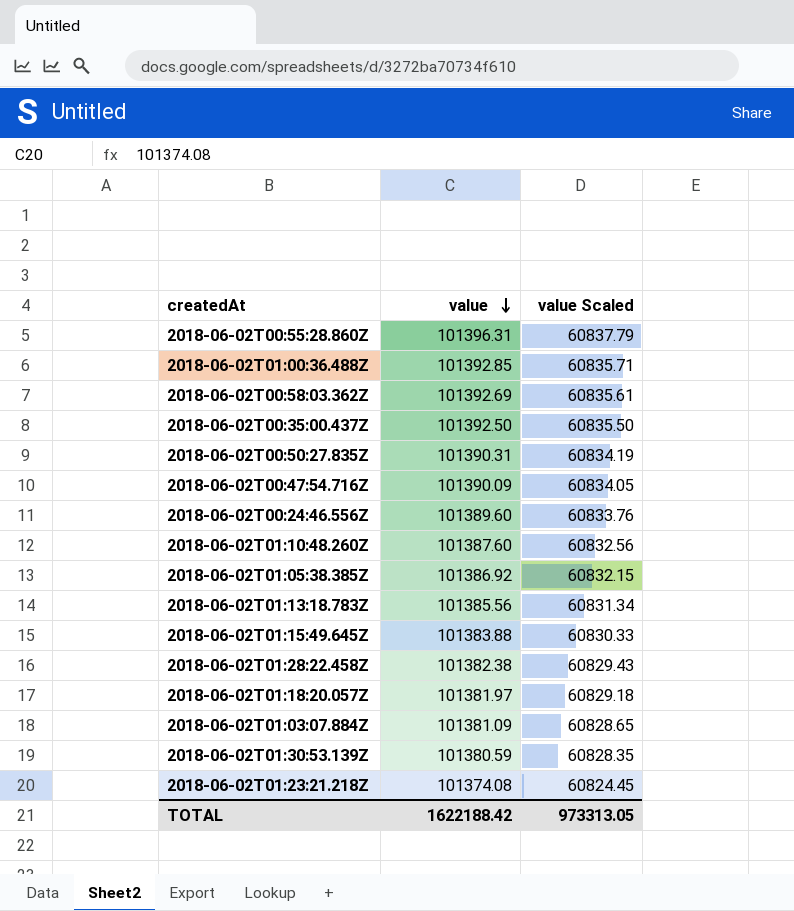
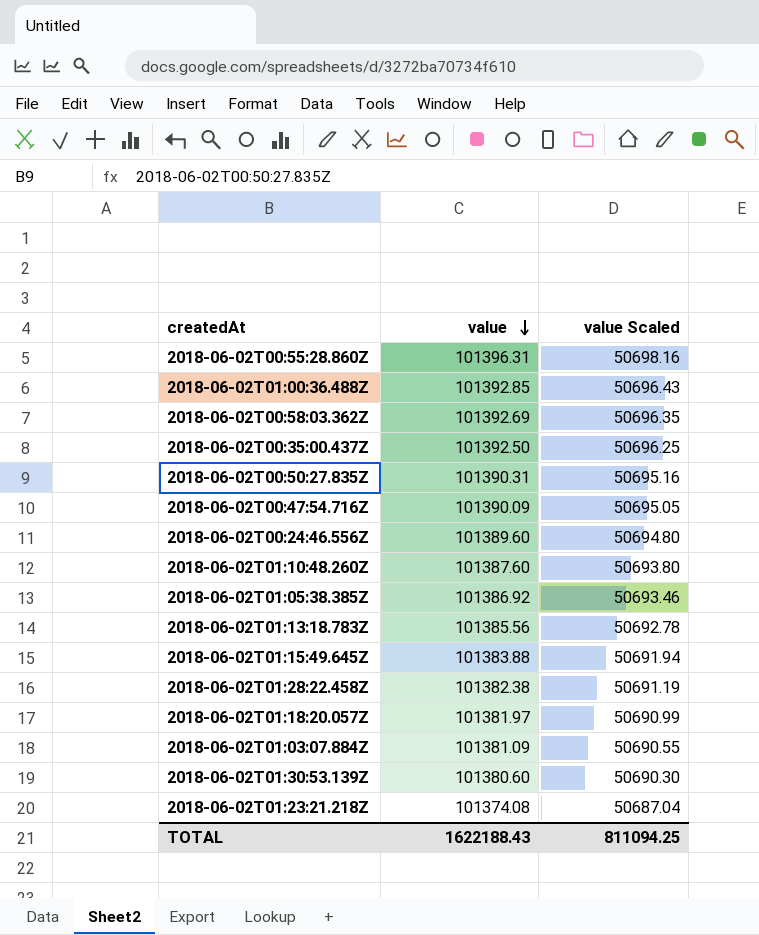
column value Scaled | formula: [value] * 0.6 -> [value] * 0.5
2018-06-02T01:30:53.139Z | value: 101380.59 -> 101380.60
TOTAL | value: 1622188.42 -> 1622188.43
TOTAL | value Scaled: 973313.05 -> 811094.25

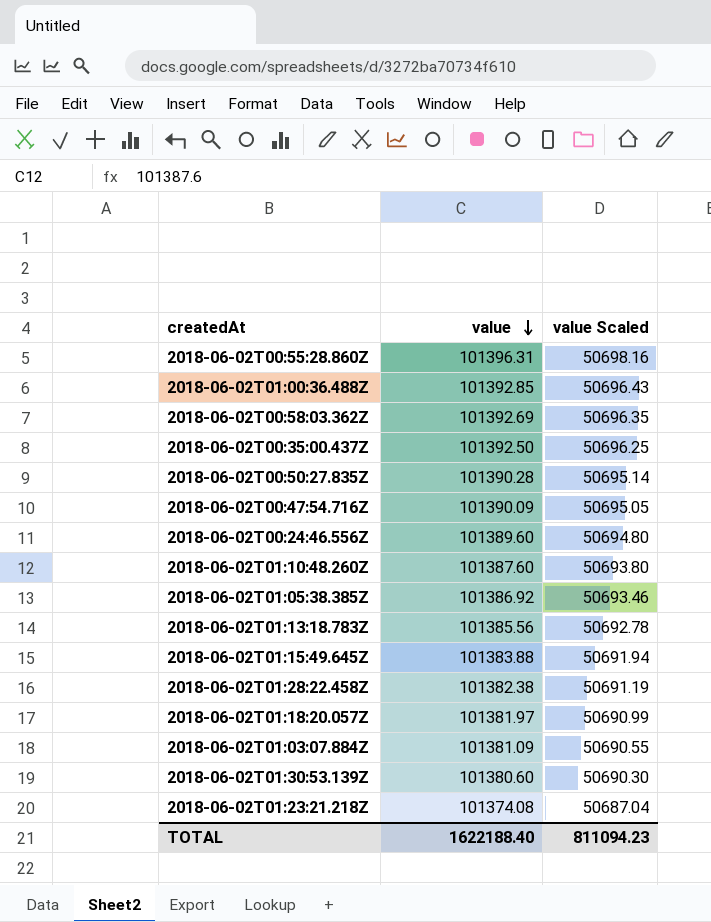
2018-06-02T00:50:27.835Z | value: 101390.31 -> 101390.28
2018-06-02T00:50:27.835Z | value Scaled: 50695.16 -> 50695.14
TOTAL | value: 1622188.43 -> 1622188.40
TOTAL | value Scaled: 811094.25 -> 811094.23

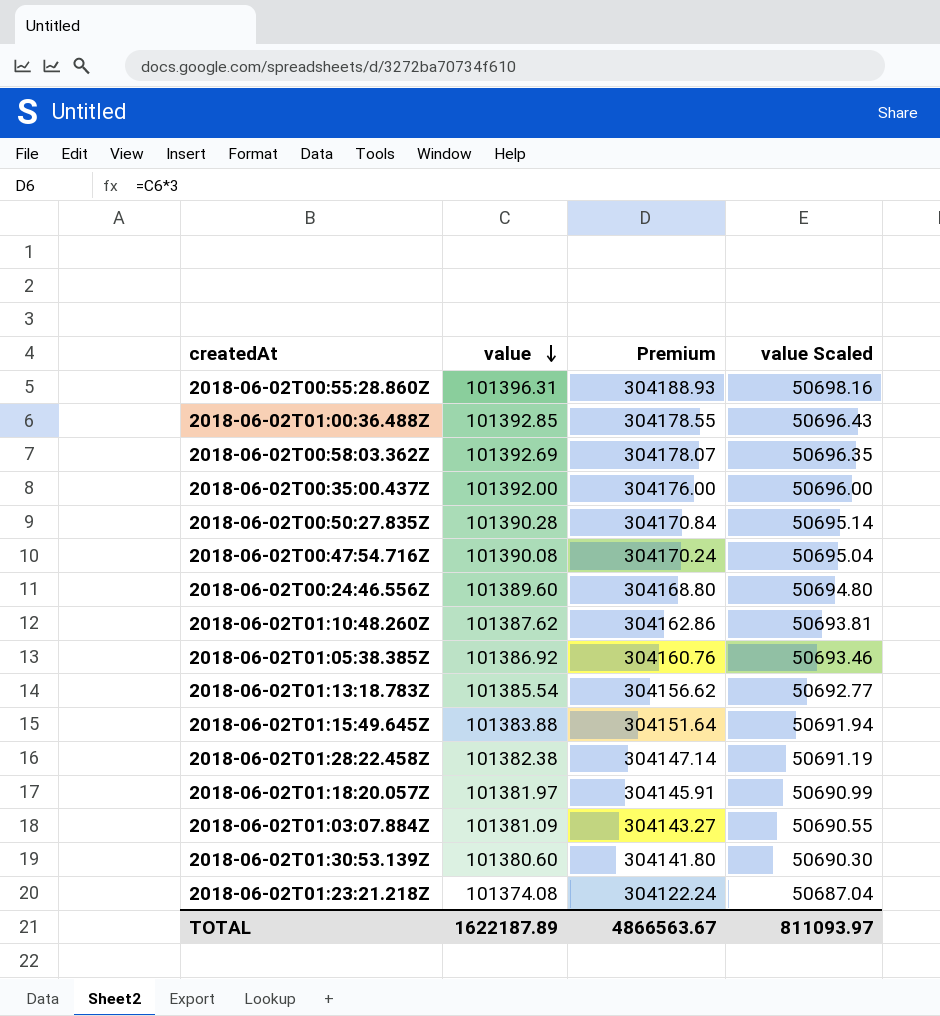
column Premium | formula: none -> [value] * 3
2018-06-02T00:35:00.437Z | value: 101392.50 -> 101392.00
2018-06-02T00:35:00.437Z | value Scaled: 50696.25 -> 50696.00
2018-06-02T00:47:54.716Z | value: 101390.09 -> 101390.08
2018-06-02T00:47:54.716Z | value Scaled: 50695.05 -> 50695.04
2018-06-02T01:10:48.260Z | value: 101387.60 -> 101387.62
2018-06-02T01:10:48.260Z | value Scaled: 50693.80 -> 50693.81
2018-06-02T01:13:18.783Z | value: 101385.56 -> 101385.54
2018-06-02T01:13:18.783Z | value Scaled: 50692.78 -> 50692.77
TOTAL | value: 1622188.40 -> 1622187.89
TOTAL | value Scaled: 811094.23 -> 811093.97

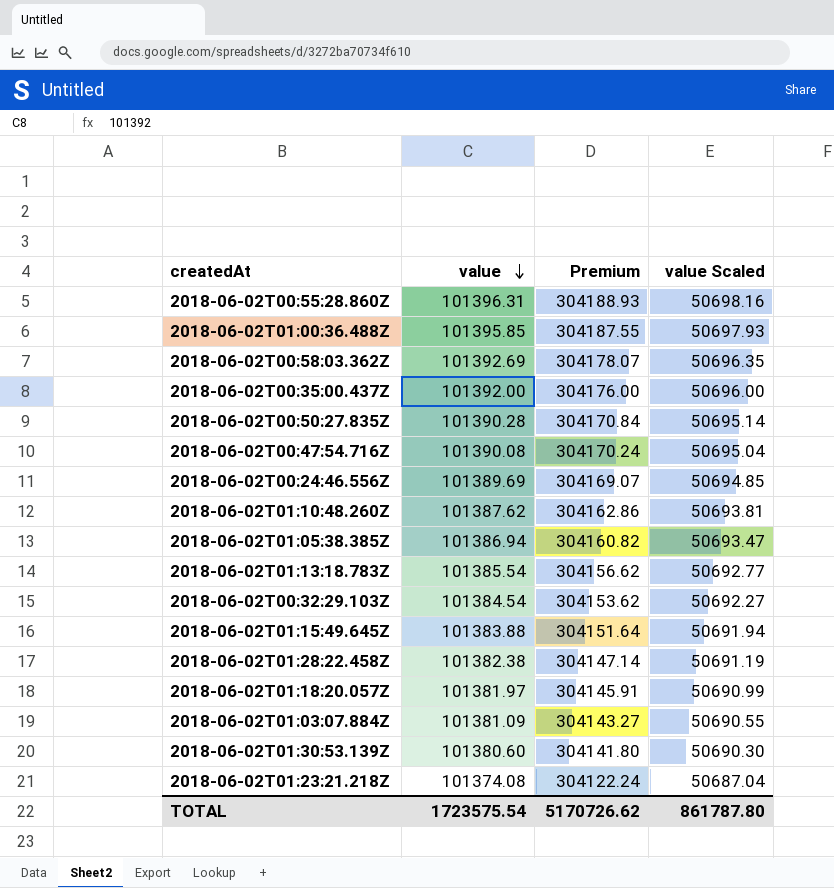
2018-06-02T01:00:36.488Z | value: 101392.85 -> 101395.85
2018-06-02T01:00:36.488Z | Premium: 304178.55 -> 304187.55
2018-06-02T01:00:36.488Z | value Scaled: 50696.43 -> 50697.93
2018-06-02T00:24:46.556Z | value: 101389.60 -> 101389.69
2018-06-02T00:24:46.556Z | Premium: 304168.80 -> 304169.07
2018-06-02T00:24:46.556Z | value Scaled: 50694.80 -> 50694.85
2018-06-02T01:05:38.385Z | value: 101386.92 -> 101386.94
2018-06-02T01:05:38.385Z | Premium: 304160.76 -> 304160.82
2018-06-02T01:05:38.385Z | value Scaled: 50693.46 -> 50693.47
row 2018-06-02T00:32:29.103Z: none -> 101384.54 | 304153.62 | 50692.27
TOTAL | value: 1622187.89 -> 1723575.54
TOTAL | Premium: 4866563.67 -> 5170726.62
TOTAL | value Scaled: 811093.97 -> 861787.80

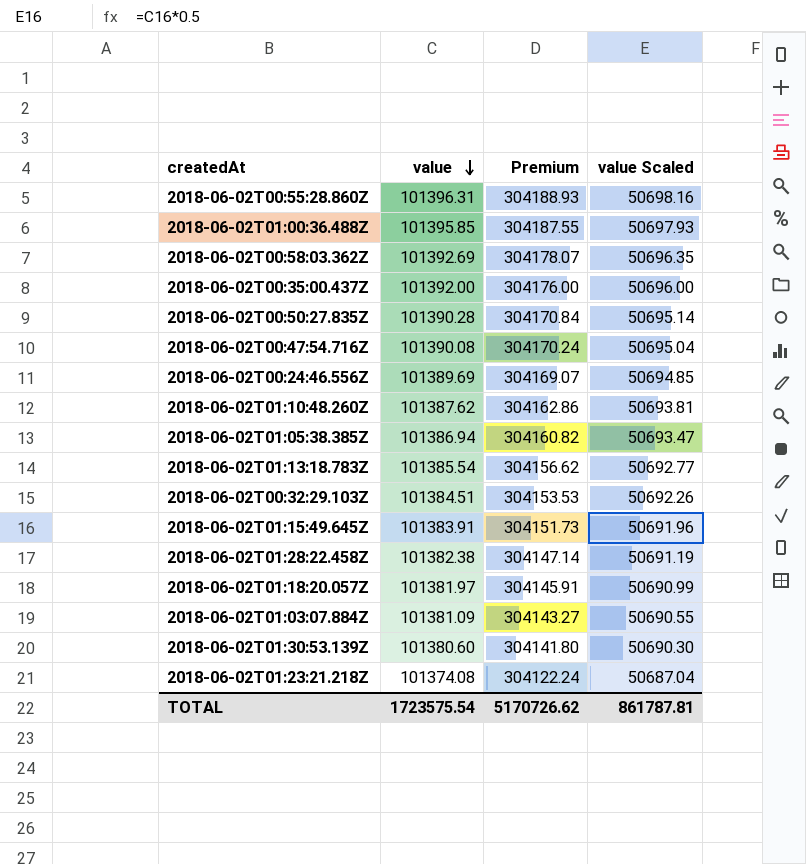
2018-06-02T00:32:29.103Z | value: 101384.54 -> 101384.51
2018-06-02T00:32:29.103Z | Premium: 304153.62 -> 304153.53
2018-06-02T00:32:29.103Z | value Scaled: 50692.27 -> 50692.26
2018-06-02T01:15:49.645Z | value: 101383.88 -> 101383.91
2018-06-02T01:15:49.645Z | Premium: 304151.64 -> 304151.73
2018-06-02T01:15:49.645Z | value Scaled: 50691.94 -> 50691.96
TOTAL | value Scaled: 861787.80 -> 861787.81

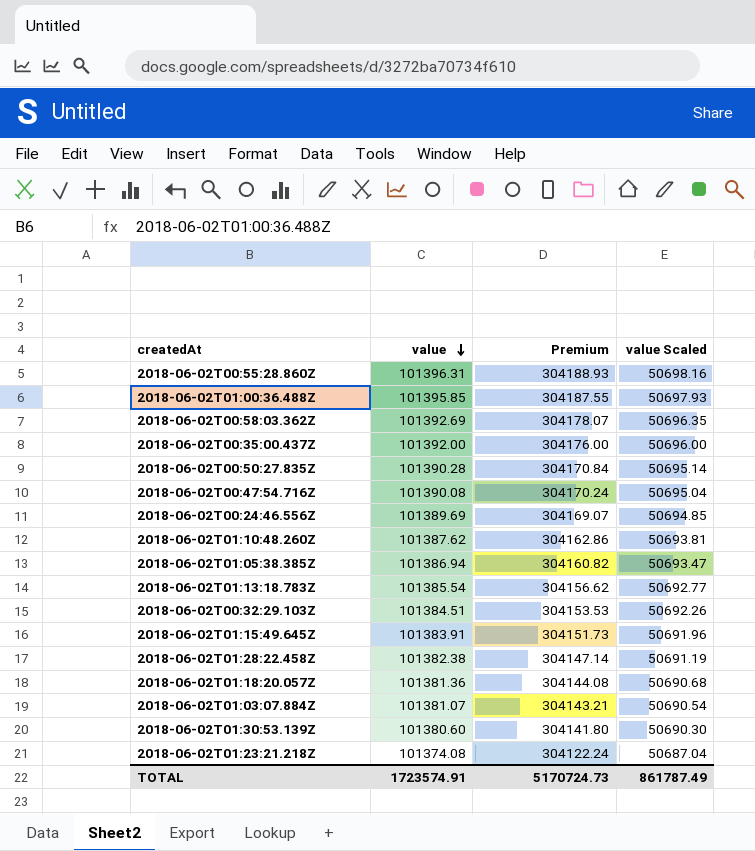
2018-06-02T01:18:20.057Z | value: 101381.97 -> 101381.36
2018-06-02T01:18:20.057Z | Premium: 304145.91 -> 304144.08
2018-06-02T01:18:20.057Z | value Scaled: 50690.99 -> 50690.68
2018-06-02T01:03:07.884Z | value: 101381.09 -> 101381.07
2018-06-02T01:03:07.884Z | Premium: 304143.27 -> 304143.21
2018-06-02T01:03:07.884Z | value Scaled: 50690.55 -> 50690.54
TOTAL | value: 1723575.54 -> 1723574.91
TOTAL | Premium: 5170726.62 -> 5170724.73
TOTAL | value Scaled: 861787.81 -> 861787.49

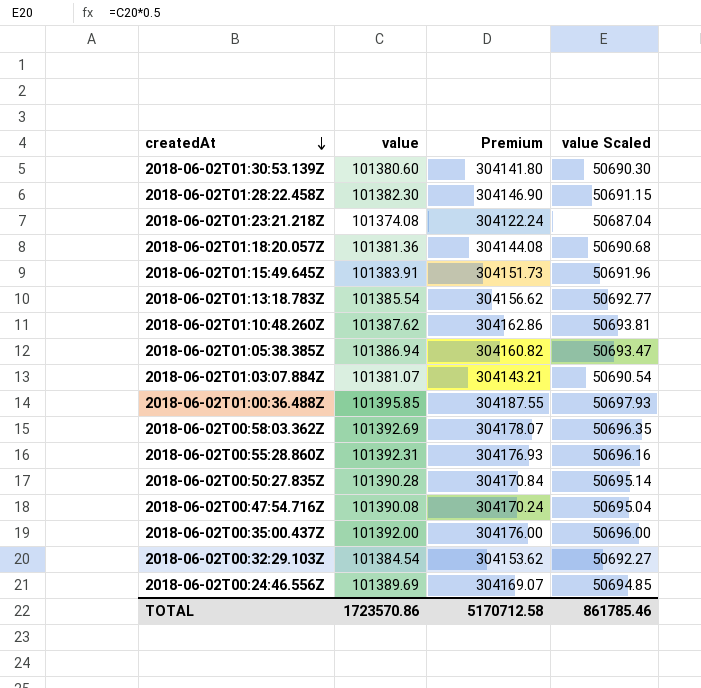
row order: value descending -> createdAt descending
2018-06-02T01:28:22.458Z | value: 101382.38 -> 101382.30
2018-06-02T01:28:22.458Z | Premium: 304147.14 -> 304146.90
2018-06-02T01:28:22.458Z | value Scaled: 50691.19 -> 50691.15
2018-06-02T00:55:28.860Z | value: 101396.31 -> 101392.31
2018-06-02T00:55:28.860Z | Premium: 304188.93 -> 304176.93
2018-06-02T00:55:28.860Z | value Scaled: 50698.16 -> 50696.16
2018-06-02T00:32:29.103Z | value: 101384.51 -> 101384.54
2018-06-02T00:32:29.103Z | Premium: 304153.53 -> 304153.62
2018-06-02T00:32:29.103Z | value Scaled: 50692.26 -> 50692.27
TOTAL | value: 1723574.91 -> 1723570.86
TOTAL | Premium: 5170724.73 -> 5170712.58
TOTAL | value Scaled: 861787.49 -> 861785.46

